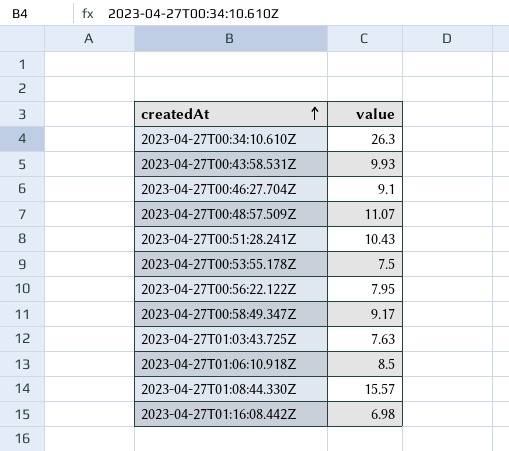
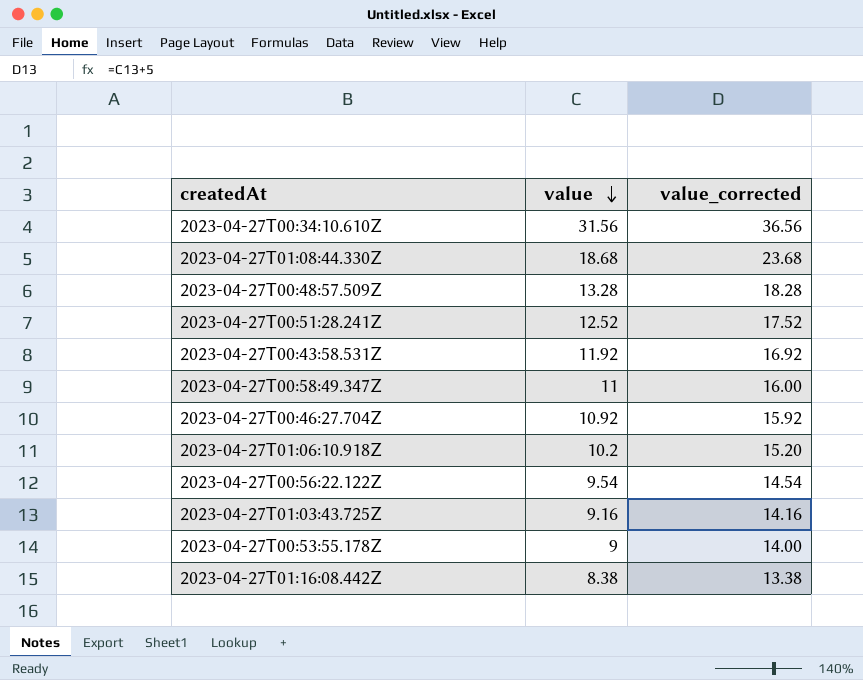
row order: createdAt ascending -> value descending
column value_corrected | formula: none -> [value] + 5
2023-04-27T00:34:10.610Z | value: 26.3 -> 31.56
2023-04-27T01:08:44.330Z | value: 15.57 -> 18.68
2023-04-27T00:48:57.509Z | value: 11.07 -> 13.28
2023-04-27T00:51:28.241Z | value: 10.43 -> 12.52
2023-04-27T00:43:58.531Z | value: 9.93 -> 11.92
2023-04-27T00:58:49.347Z | value: 9.17 -> 11
2023-04-27T00:46:27.704Z | value: 9.1 -> 10.92
2023-04-27T01:06:10.918Z | value: 8.5 -> 10.2
2023-04-27T00:56:22.122Z | value: 7.95 -> 9.54
2023-04-27T01:03:43.725Z | value: 7.63 -> 9.16
2023-04-27T00:53:55.178Z | value: 7.5 -> 9
2023-04-27T01:16:08.442Z | value: 6.98 -> 8.38

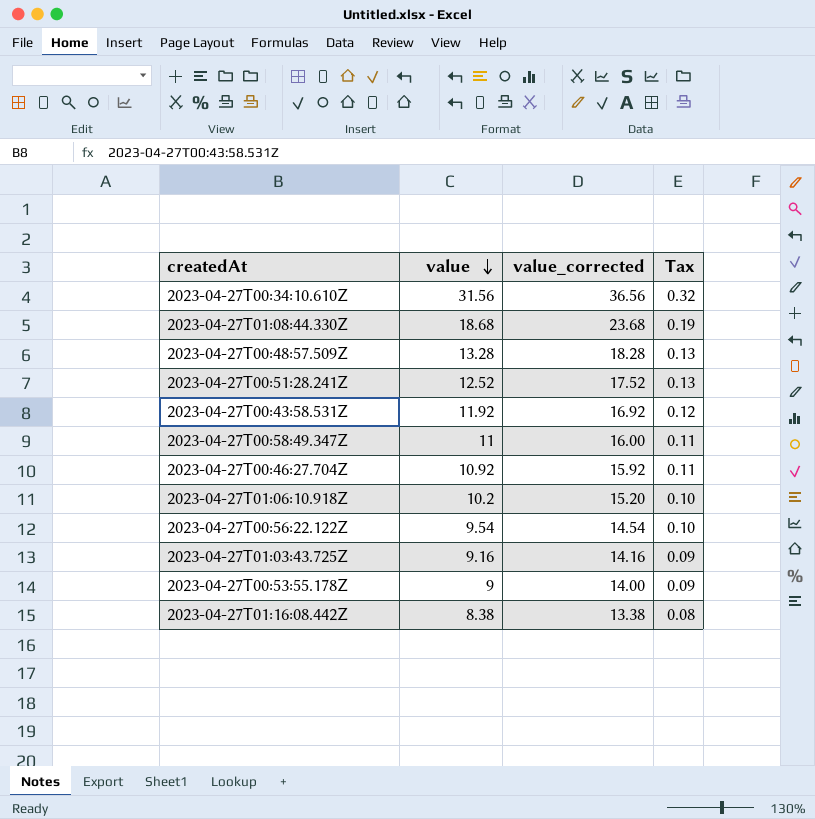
column Tax | formula: none -> [value] * 0.01

